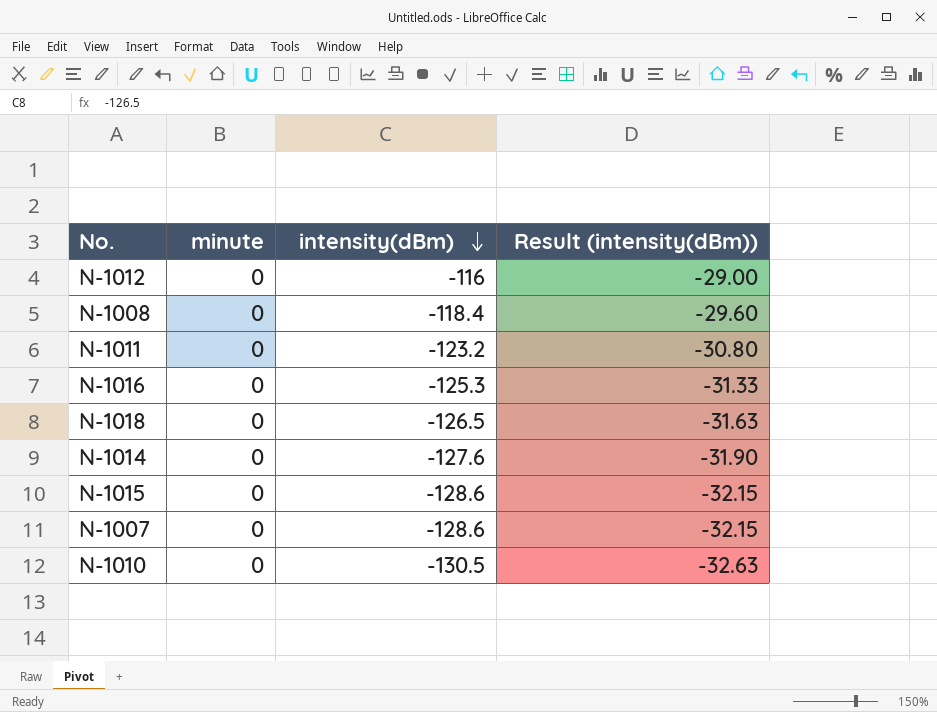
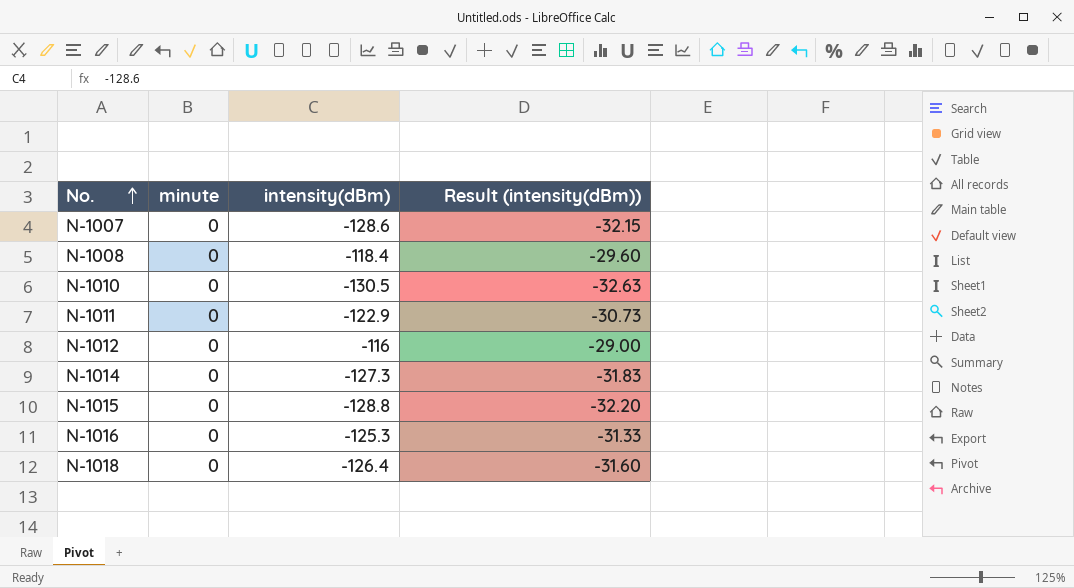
row order: intensity(dBm) descending -> No. ascending
N-1011 | intensity(dBm): -123.2 -> -122.9
N-1011 | Result (intensity(dBm)): -30.80 -> -30.73
N-1014 | intensity(dBm): -127.6 -> -127.3
N-1014 | Result (intensity(dBm)): -31.90 -> -31.83
N-1015 | intensity(dBm): -128.6 -> -128.8
N-1015 | Result (intensity(dBm)): -32.15 -> -32.20
N-1018 | intensity(dBm): -126.5 -> -126.4
N-1018 | Result (intensity(dBm)): -31.63 -> -31.60

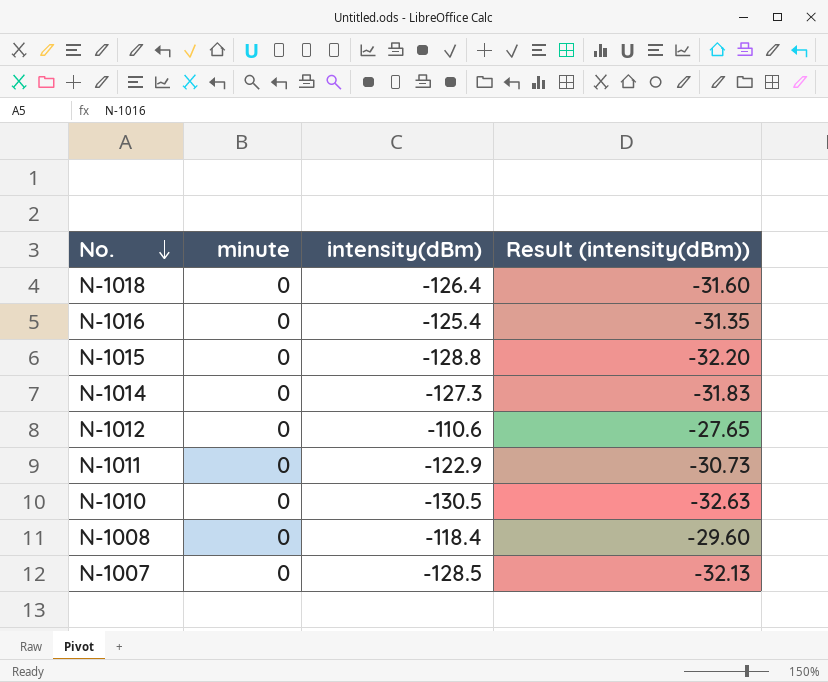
row order: No. ascending -> No. descending
N-1016 | intensity(dBm): -125.3 -> -125.4
N-1016 | Result (intensity(dBm)): -31.33 -> -31.35
N-1012 | intensity(dBm): -116 -> -110.6
N-1012 | Result (intensity(dBm)): -29.00 -> -27.65
N-1007 | intensity(dBm): -128.6 -> -128.5
N-1007 | Result (intensity(dBm)): -32.15 -> -32.13

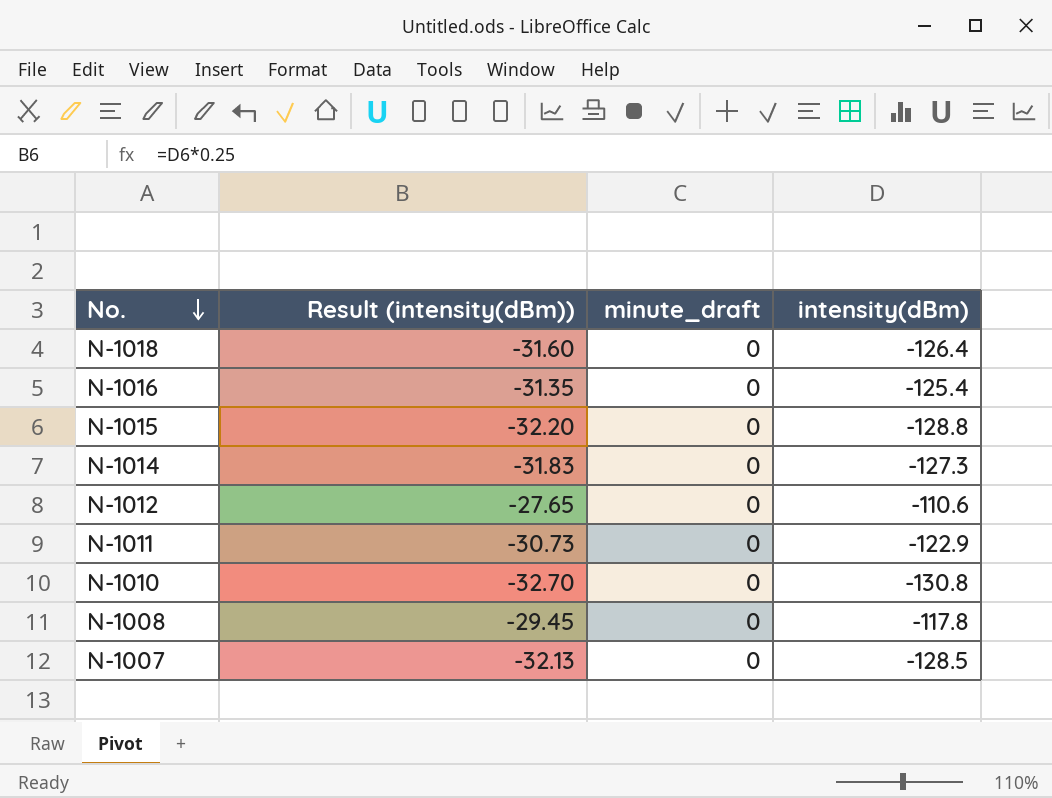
column Result (intensity(dBm)) | position: 4 -> 2
column name: minute -> minute_draft
N-1010 | Result (intensity(dBm)): -32.63 -> -32.70
N-1010 | intensity(dBm): -130.5 -> -130.8
N-1008 | Result (intensity(dBm)): -29.60 -> -29.45
N-1008 | intensity(dBm): -118.4 -> -117.8

